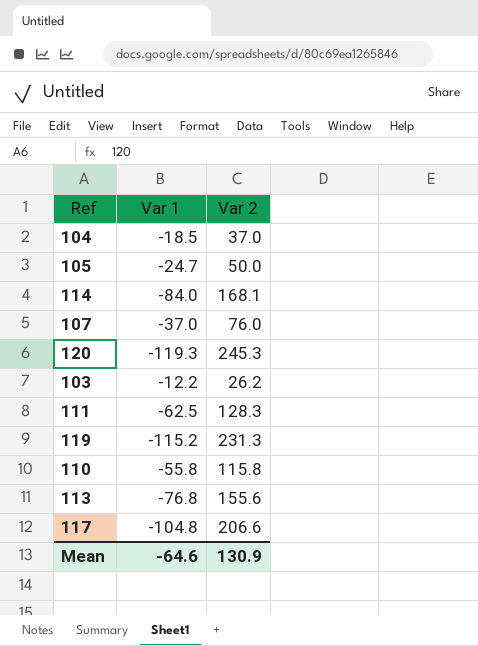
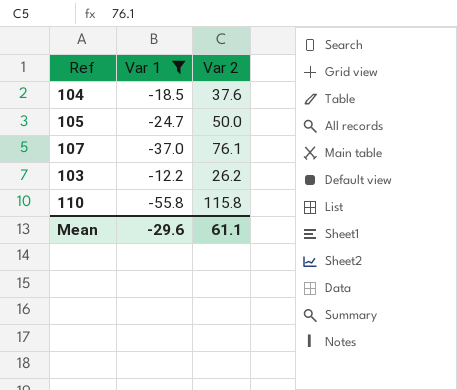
filter: none -> Var 1 >= -55.8
104 | Var 2: 37.0 -> 37.6
107 | Var 2: 76.0 -> 76.1
Mean | Var 1: -64.6 -> -29.6
Mean | Var 2: 130.9 -> 61.1

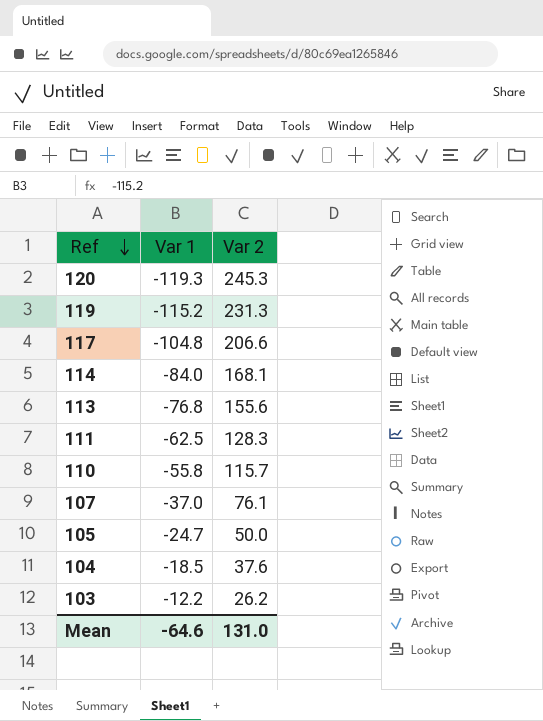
filter: Var 1 >= -55.8 -> none
row order: none -> Ref descending
110 | Var 2: 115.8 -> 115.7
Mean | Var 1: -29.6 -> -64.6
Mean | Var 2: 61.1 -> 131.0

